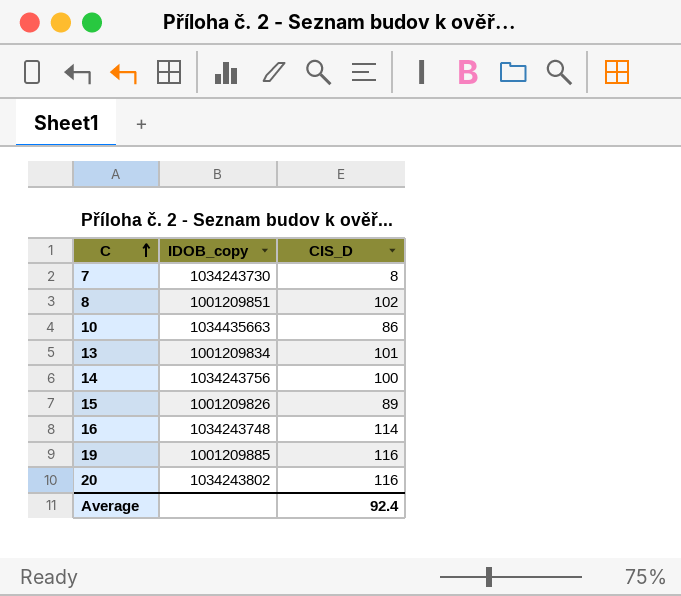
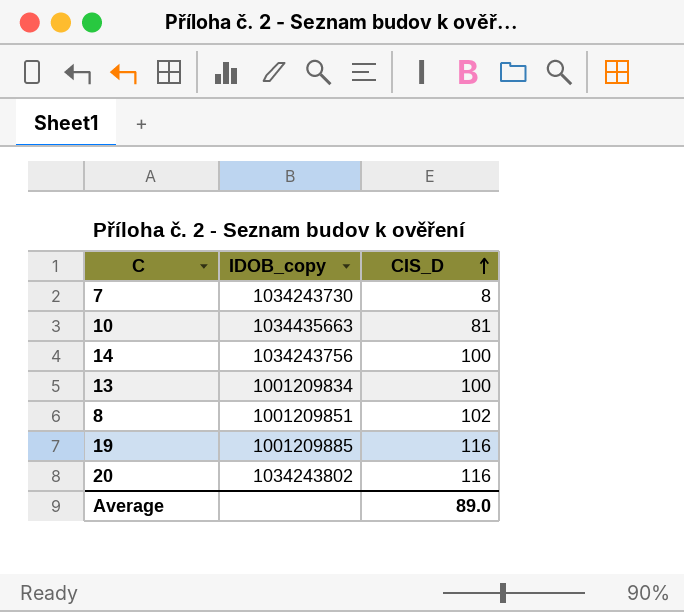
row order: C ascending -> CIS_D ascending
row 15: 1001209826 | 89 -> none
row 16: 1034243748 | 114 -> none
10 | CIS_D: 86 -> 81
13 | CIS_D: 101 -> 100
Average | CIS_D: 92.4 -> 89.0

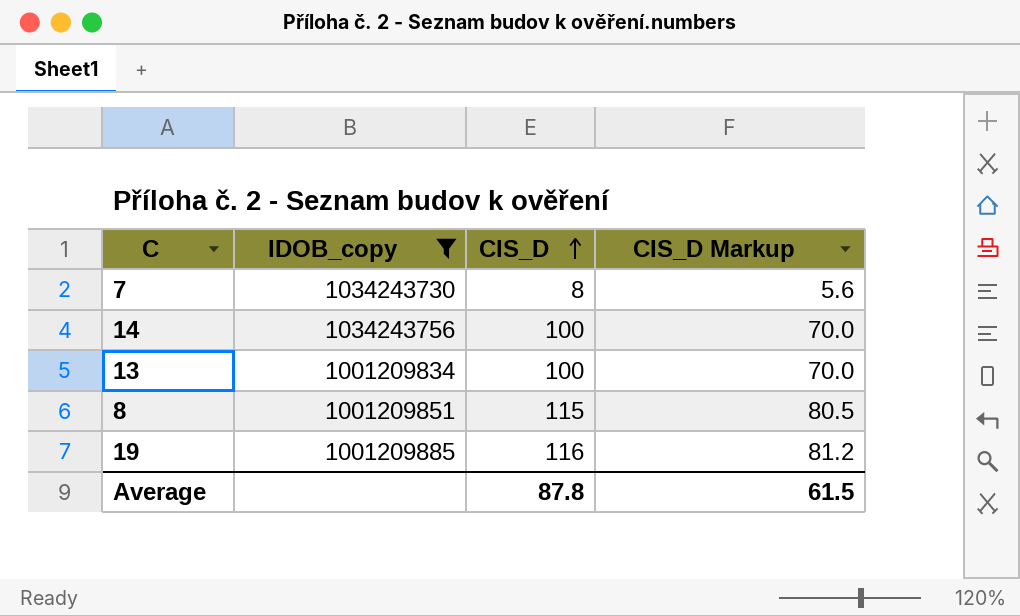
filter: none -> IDOB_copy <= 1034243756
column CIS_D Markup | formula: none -> [CIS_D] * 0.7
8 | CIS_D: 102 -> 115
Average | CIS_D: 89.0 -> 87.8

